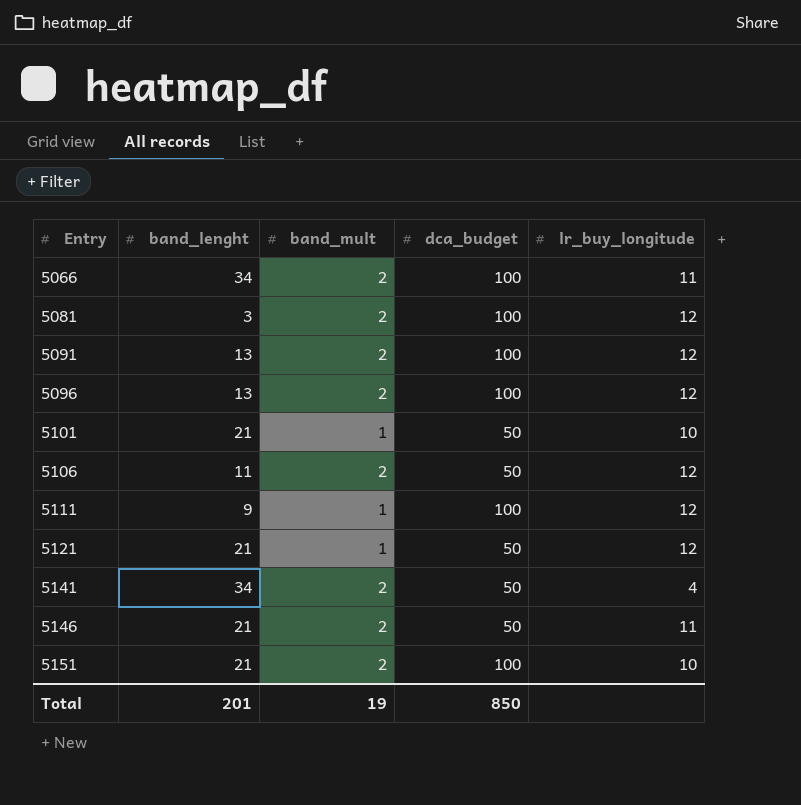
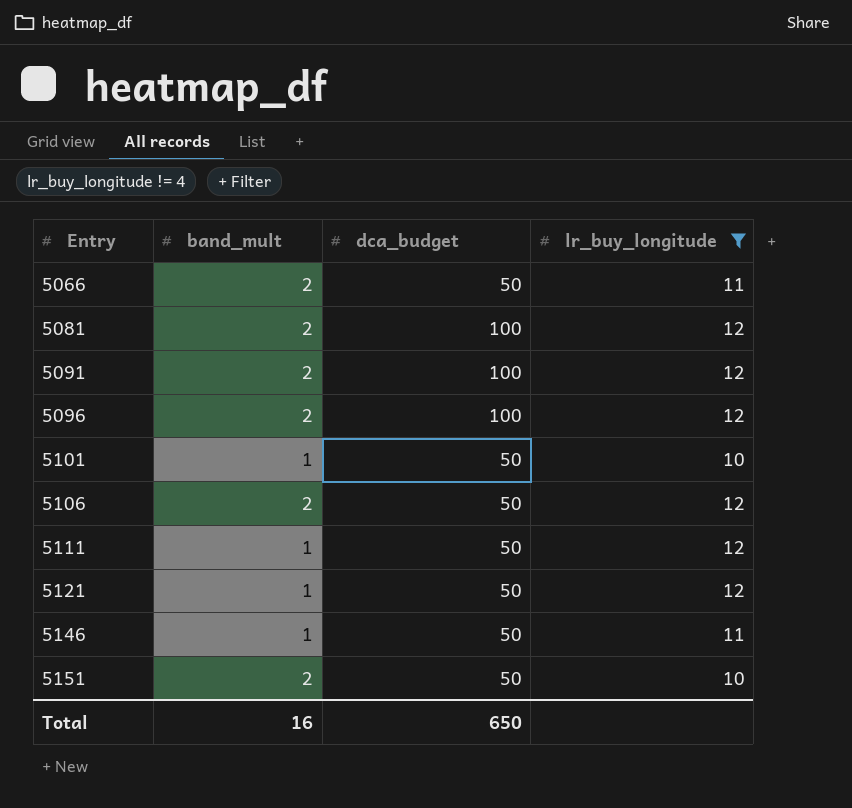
filter: none -> lr_buy_longitude != 4
column band_lenght | position: 2 -> none
5066 | dca_budget: 100 -> 50
5111 | dca_budget: 100 -> 50
5146 | band_mult: 2 -> 1
5151 | dca_budget: 100 -> 50
Total | band_mult: 19 -> 16
Total | dca_budget: 850 -> 650

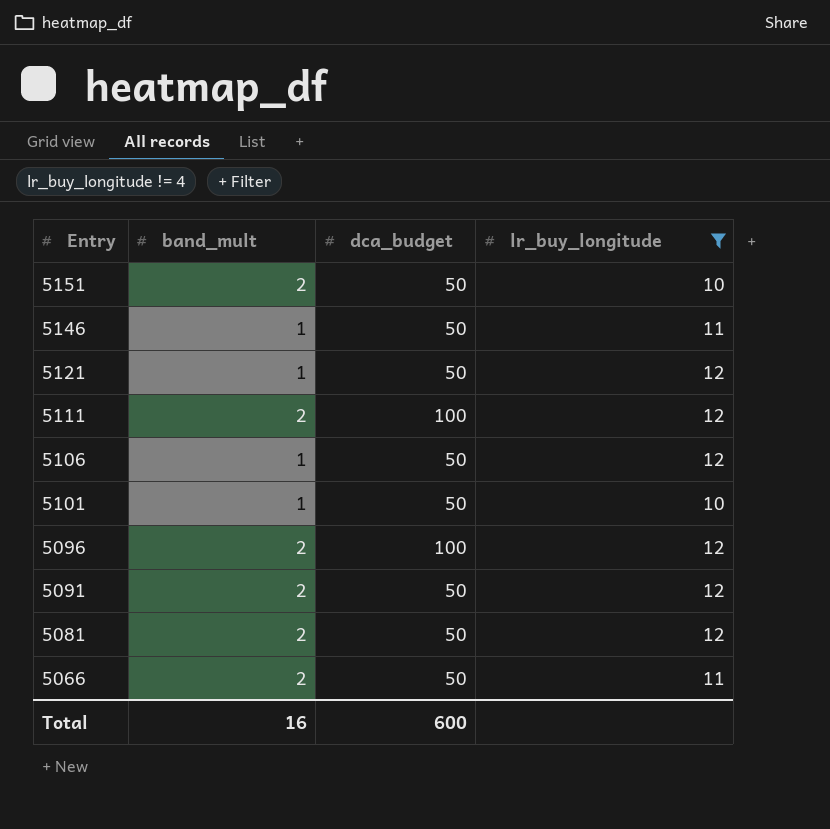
row order: Entry ascending -> Entry descending
5111 | band_mult: 1 -> 2
5111 | dca_budget: 50 -> 100
5106 | band_mult: 2 -> 1
5091 | dca_budget: 100 -> 50
5081 | dca_budget: 100 -> 50
Total | dca_budget: 650 -> 600

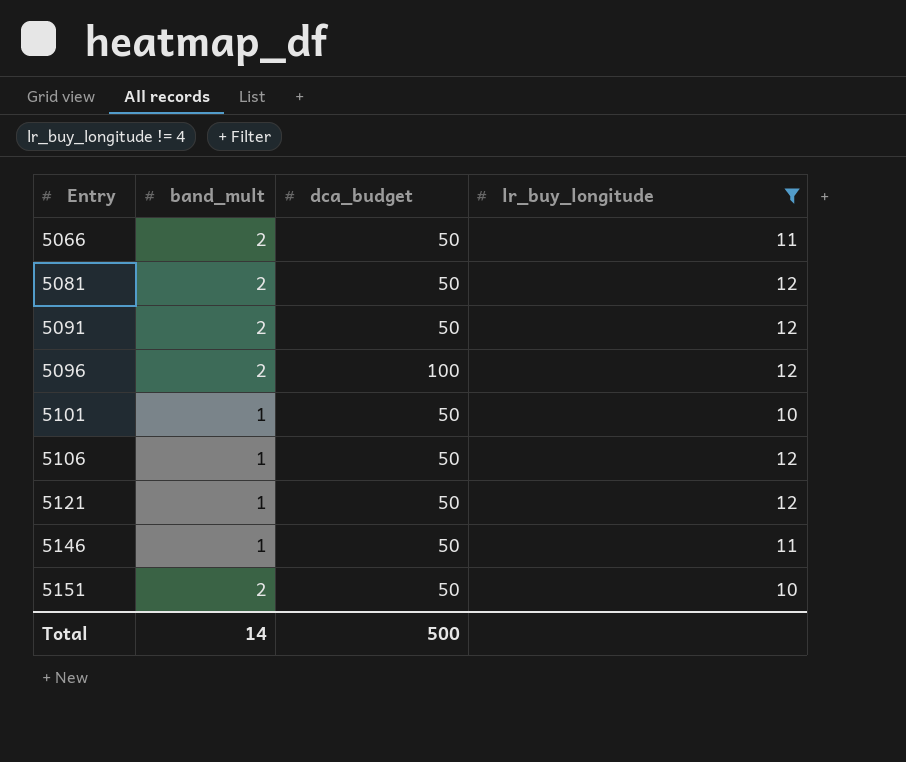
row order: Entry descending -> Entry ascending
row 5111: 2 | 100 | 12 -> none
Total | band_mult: 16 -> 14
Total | dca_budget: 600 -> 500

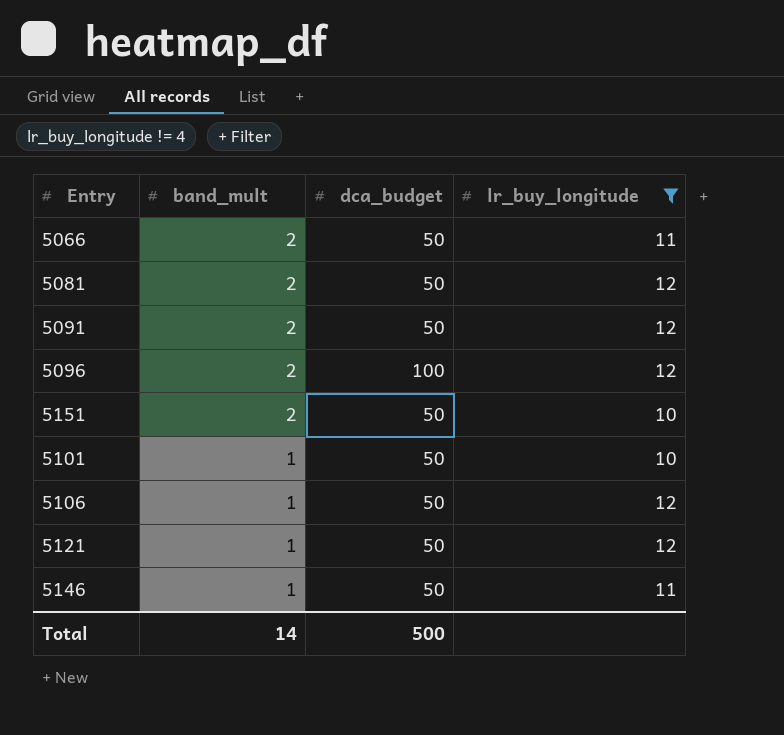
row order: Entry ascending -> band_mult descending

